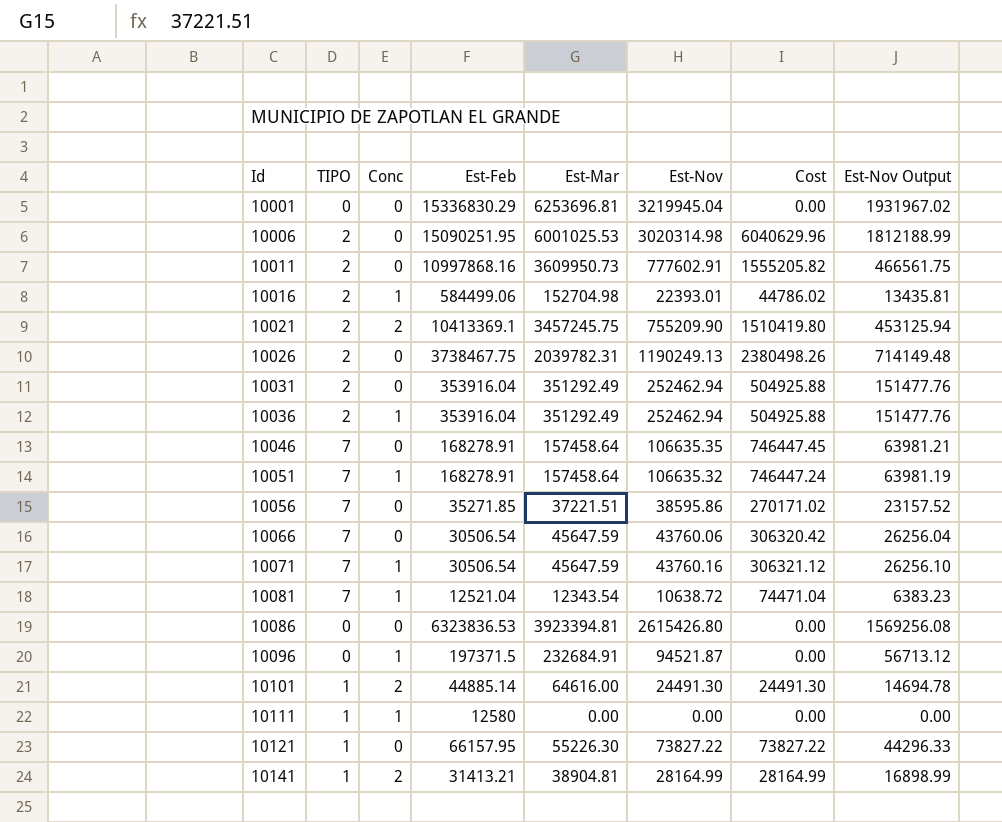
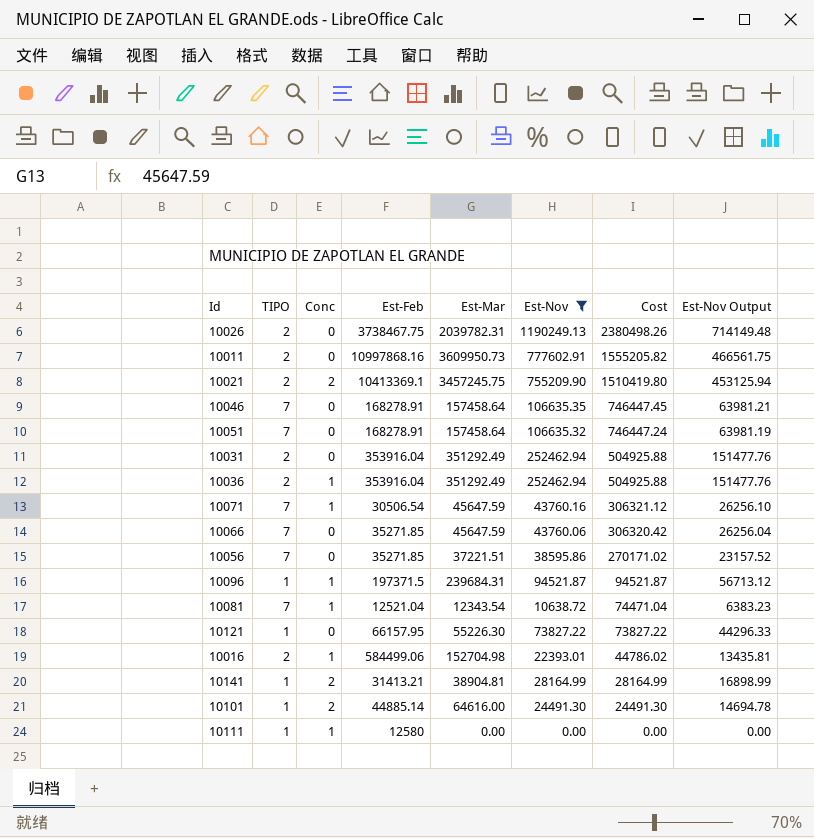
filter: none -> Est-Nov <= 1190249.13
row order: Id ascending -> Cost descending
10051 | Conc: 1 -> 0
10066 | Est-Feb: 30506.54 -> 35271.85
10096 | TIPO: 0 -> 1
10096 | Est-Mar: 232684.91 -> 239684.31
10096 | Cost: 0.00 -> 94521.87

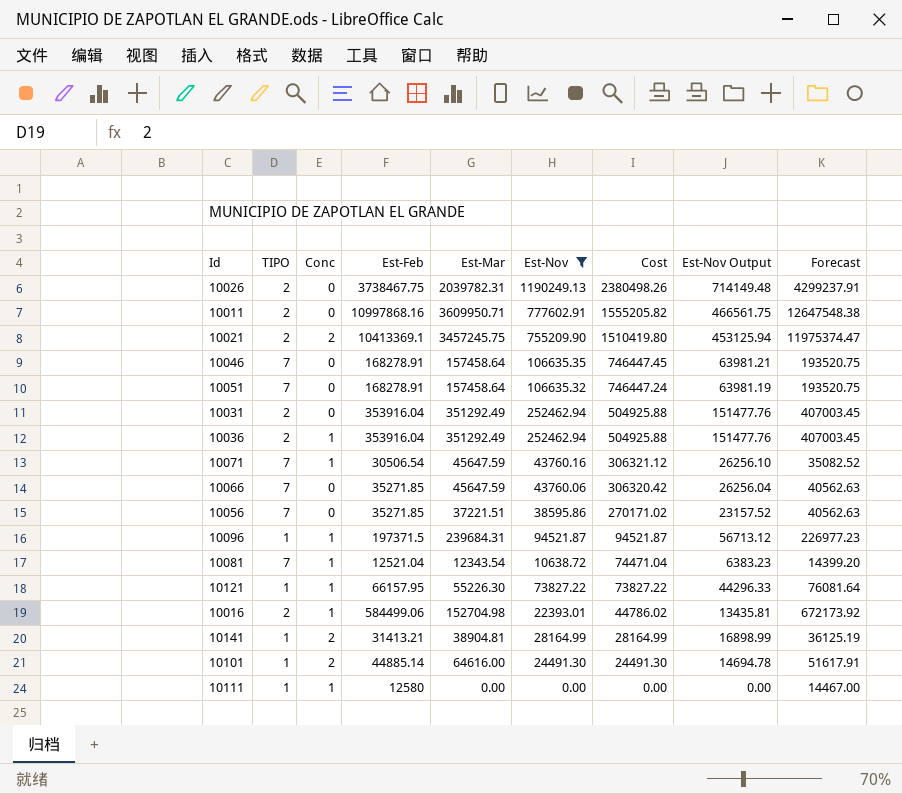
column Forecast | formula: none -> [Est-Feb] * 1.15
10011 | Est-Mar: 3609950.73 -> 3609950.71
10121 | Conc: 0 -> 1

